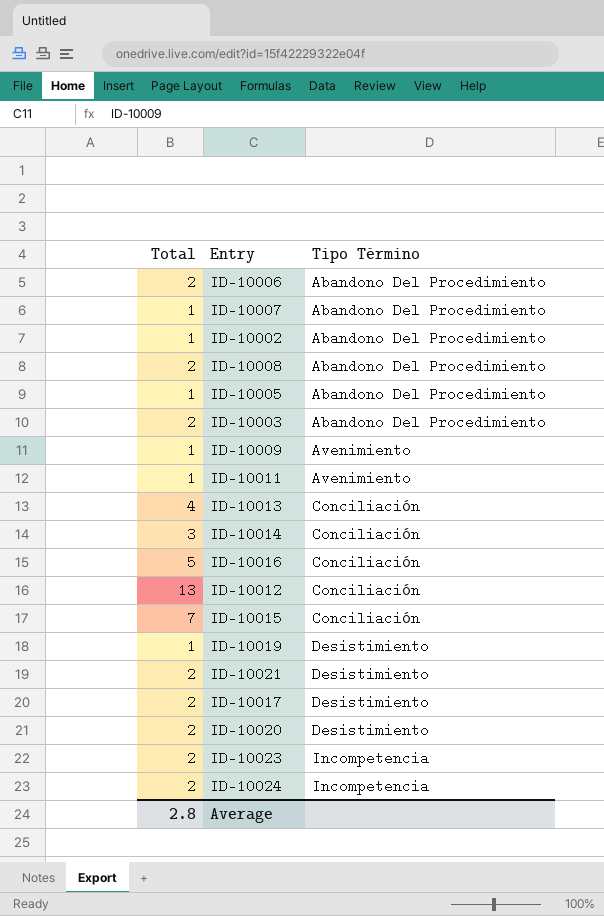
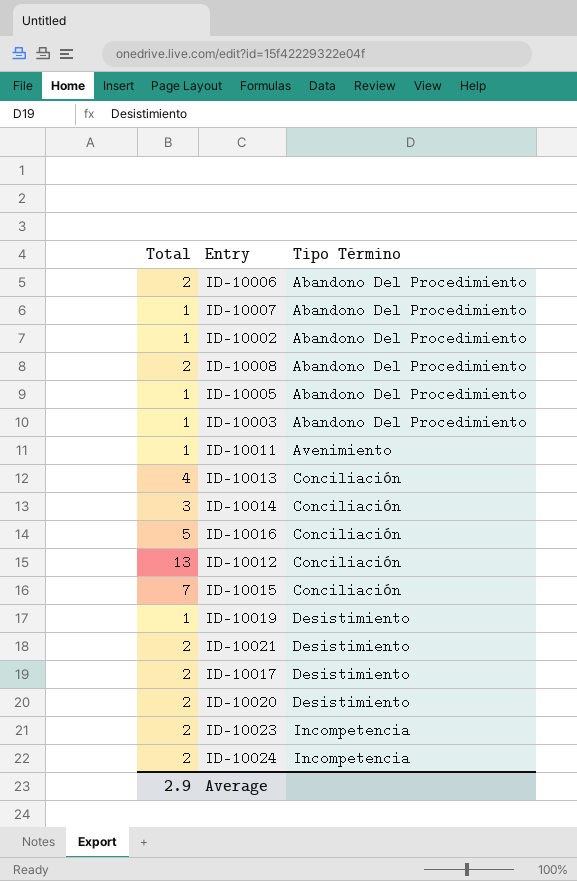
row ID-10009: 1 | Avenimiento -> none
ID-10003 | Total: 2 -> 1
Average | Total: 2.8 -> 2.9

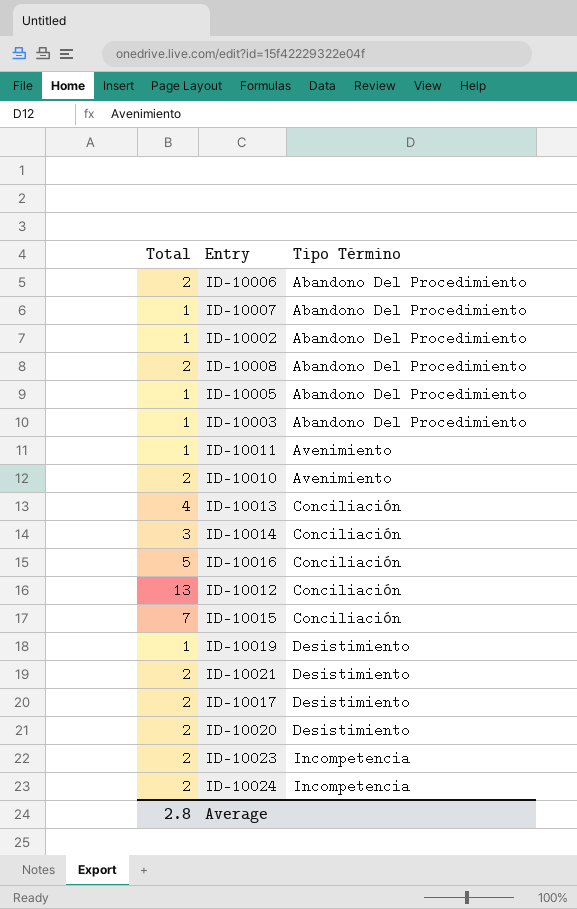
row ID-10010: none -> 2 | Avenimiento
Average | Total: 2.9 -> 2.8

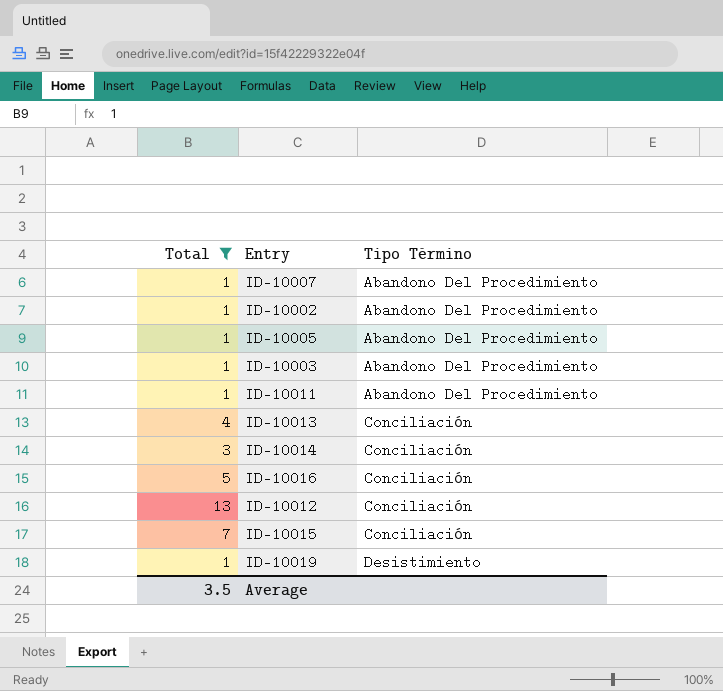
filter: none -> Total != 2
ID-10011 | Tipo Término: Avenimiento -> Abandono Del Procedimiento
Average | Total: 2.8 -> 3.5

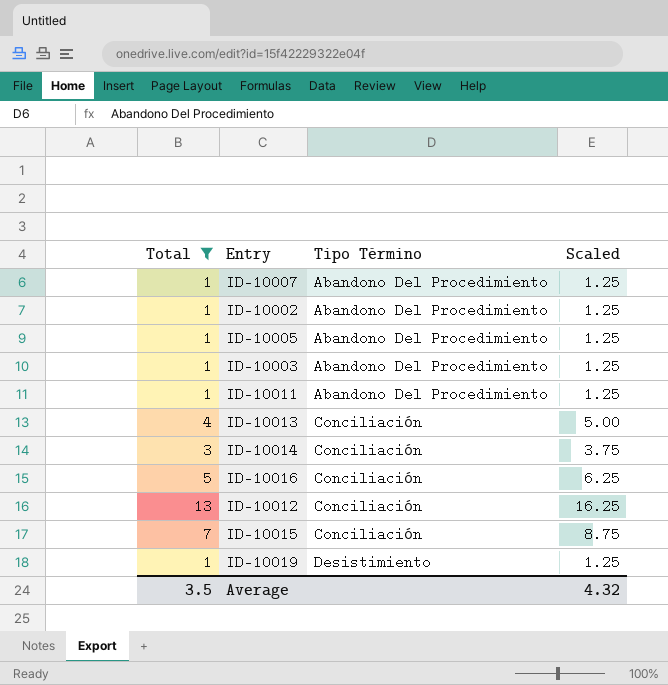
column Scaled | formula: none -> [Total] * 1.25

